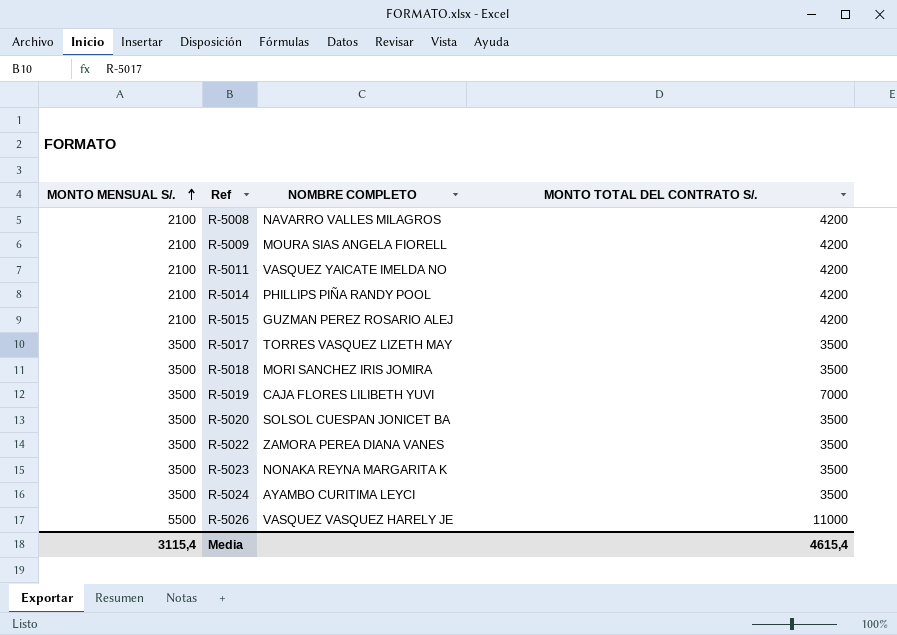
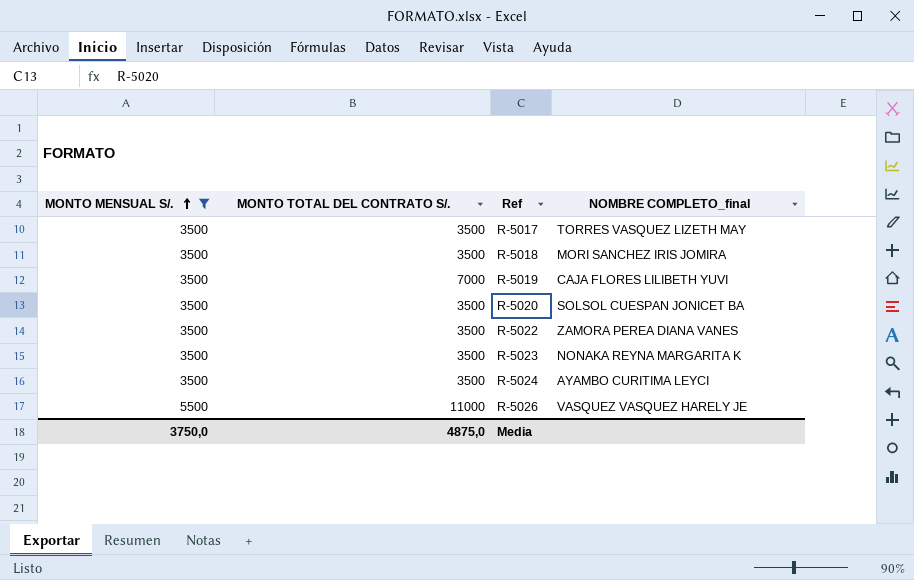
filter: none -> MONTO MENSUAL S/. != 2100
column MONTO TOTAL DEL CONTRATO S/. | position: 4 -> 2
column name: NOMBRE COMPLETO -> NOMBRE COMPLETO_final
Media | MONTO MENSUAL S/.: 3115,4 -> 3750,0
Media | MONTO TOTAL DEL CONTRATO S/.: 4615,4 -> 4875,0

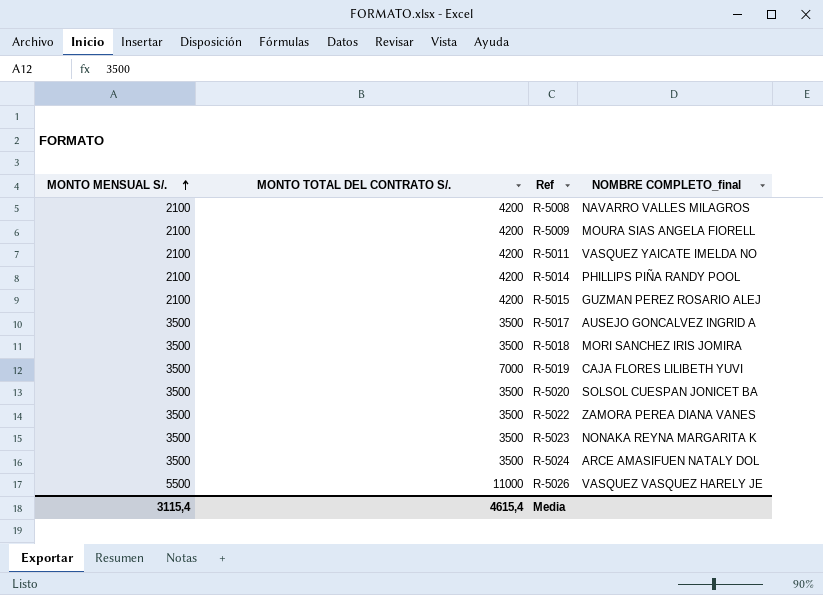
filter: MONTO MENSUAL S/. != 2100 -> none
R-5017 | NOMBRE COMPLETO_final: TORRES VASQUEZ LIZETH MAY -> AUSEJO GONCALVEZ INGRID A
R-5024 | NOMBRE COMPLETO_final: AYAMBO CURITIMA LEYCI -> ARCE AMASIFUEN NATALY DOL
Media | MONTO MENSUAL S/.: 3750,0 -> 3115,4
Media | MONTO TOTAL DEL CONTRATO S/.: 4875,0 -> 4615,4

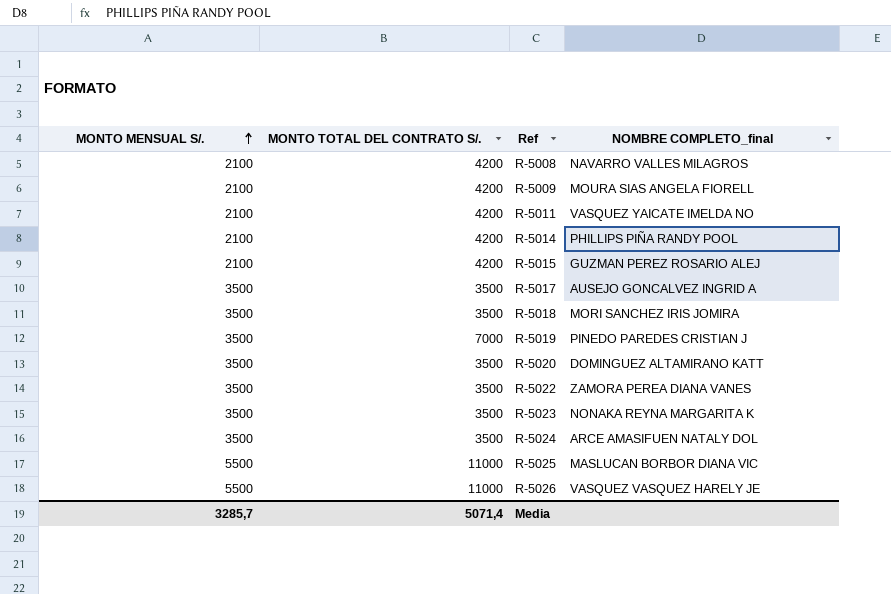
R-5019 | NOMBRE COMPLETO_final: CAJA FLORES LILIBETH YUVI -> PINEDO PAREDES CRISTIAN J
R-5020 | NOMBRE COMPLETO_final: SOLSOL CUESPAN JONICET BA -> DOMINGUEZ ALTAMIRANO KATT
row R-5025: none -> 5500 | 11000 | MASLUCAN BORBOR DIANA VIC
Media | MONTO MENSUAL S/.: 3115,4 -> 3285,7
Media | MONTO TOTAL DEL CONTRATO S/.: 4615,4 -> 5071,4

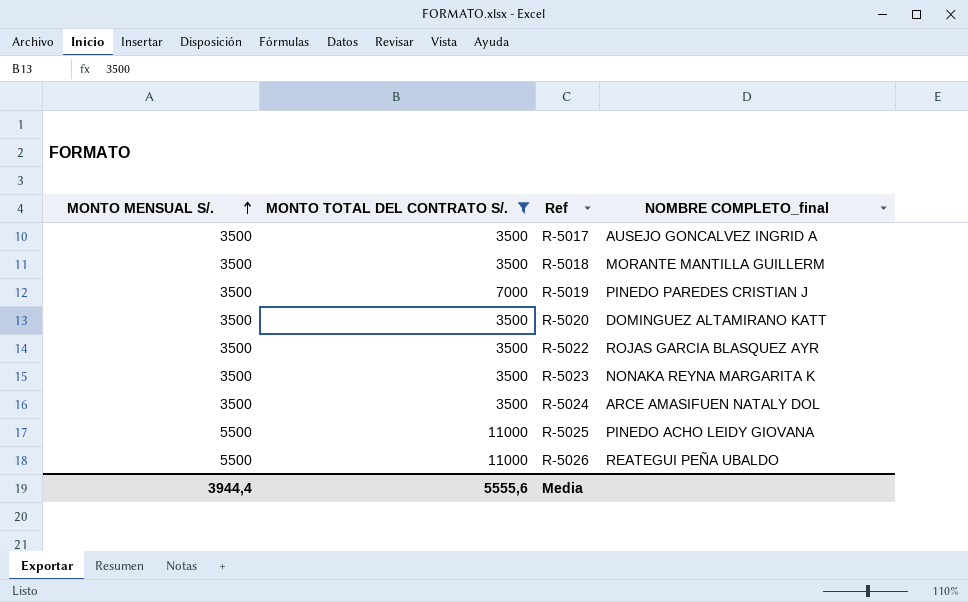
filter: none -> MONTO TOTAL DEL CONTRATO S/. != 4200
R-5018 | NOMBRE COMPLETO_final: MORI SANCHEZ IRIS JOMIRA -> MORANTE MANTILLA GUILLERM
R-5022 | NOMBRE COMPLETO_final: ZAMORA PEREA DIANA VANES -> ROJAS GARCIA BLASQUEZ AYR
R-5025 | NOMBRE COMPLETO_final: MASLUCAN BORBOR DIANA VIC -> PINEDO ACHO LEIDY GIOVANA
R-5026 | NOMBRE COMPLETO_final: VASQUEZ VASQUEZ HARELY JE -> REATEGUI PEÑA UBALDO
Media | MONTO MENSUAL S/.: 3285,7 -> 3944,4
Media | MONTO TOTAL DEL CONTRATO S/.: 5071,4 -> 5555,6

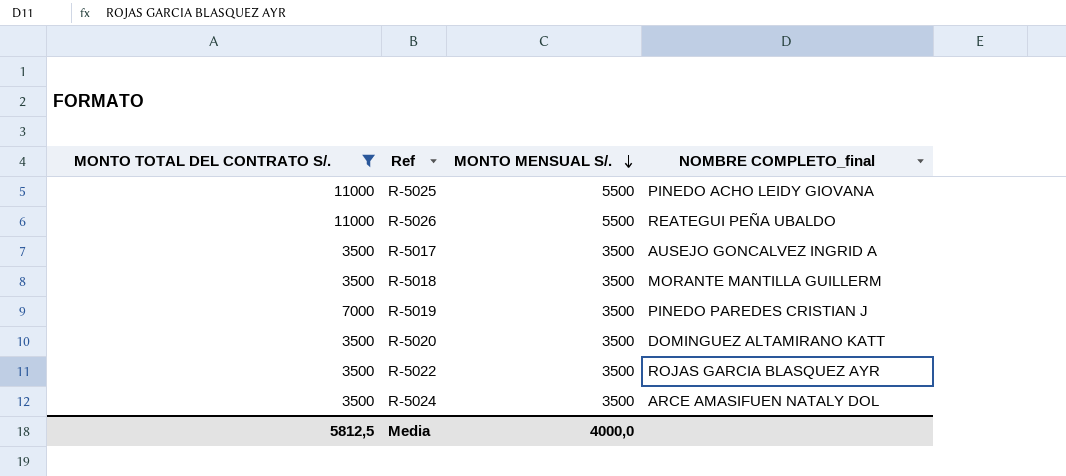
row order: MONTO MENSUAL S/. ascending -> MONTO MENSUAL S/. descending
column MONTO MENSUAL S/. | position: 1 -> 3
row R-5023: 3500 | 3500 | NONAKA REYNA MARGARITA K -> none
Media | MONTO TOTAL DEL CONTRATO S/.: 5555,6 -> 5812,5
Media | MONTO MENSUAL S/.: 3944,4 -> 4000,0

